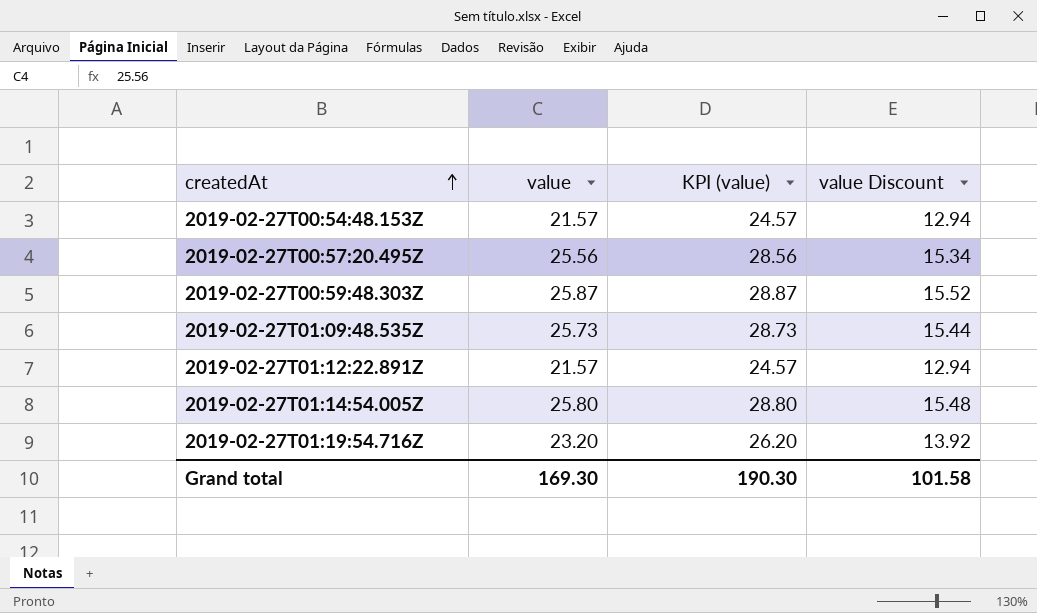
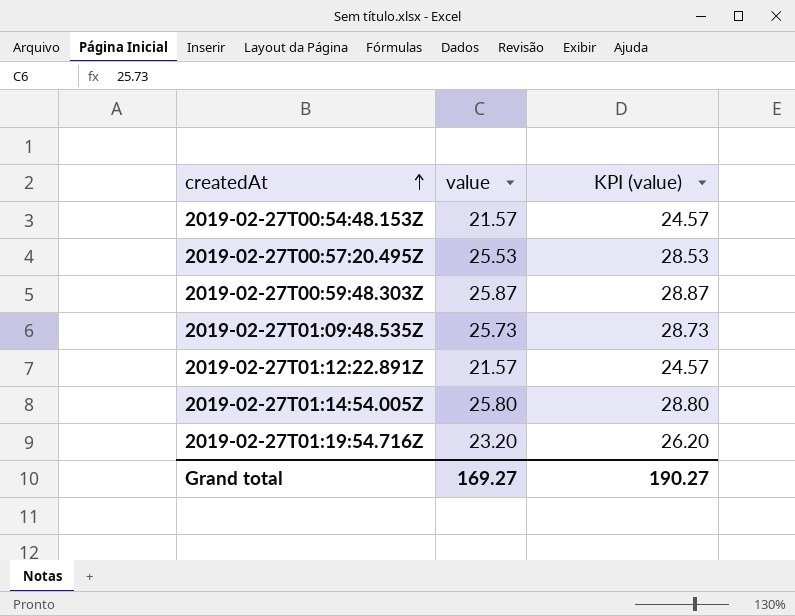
column value Discount | formula: [value] * 0.6 -> none
2019-02-27T00:57:20.495Z | value: 25.56 -> 25.53
2019-02-27T00:57:20.495Z | KPI (value): 28.56 -> 28.53
Grand total | value: 169.30 -> 169.27
Grand total | KPI (value): 190.30 -> 190.27

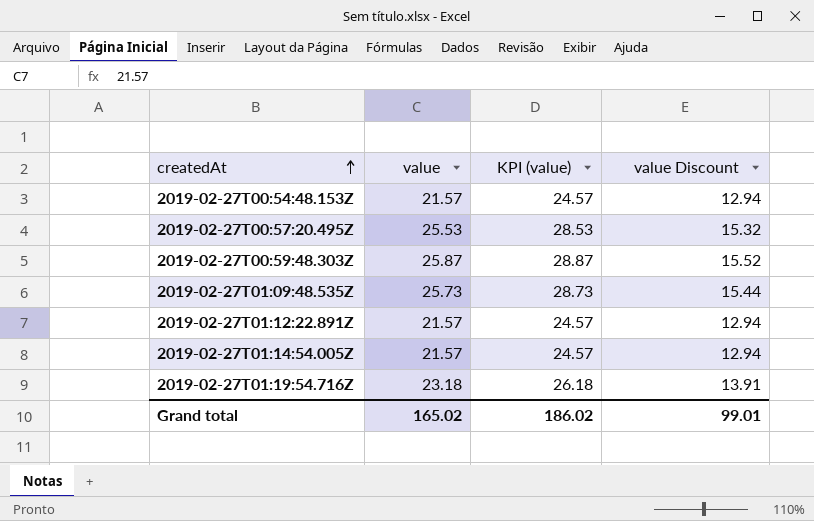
column value Discount | formula: none -> [value] * 0.6
2019-02-27T01:14:54.005Z | value: 25.80 -> 21.57
2019-02-27T01:14:54.005Z | KPI (value): 28.80 -> 24.57
2019-02-27T01:19:54.716Z | value: 23.20 -> 23.18
2019-02-27T01:19:54.716Z | KPI (value): 26.20 -> 26.18
Grand total | value: 169.27 -> 165.02
Grand total | KPI (value): 190.27 -> 186.02

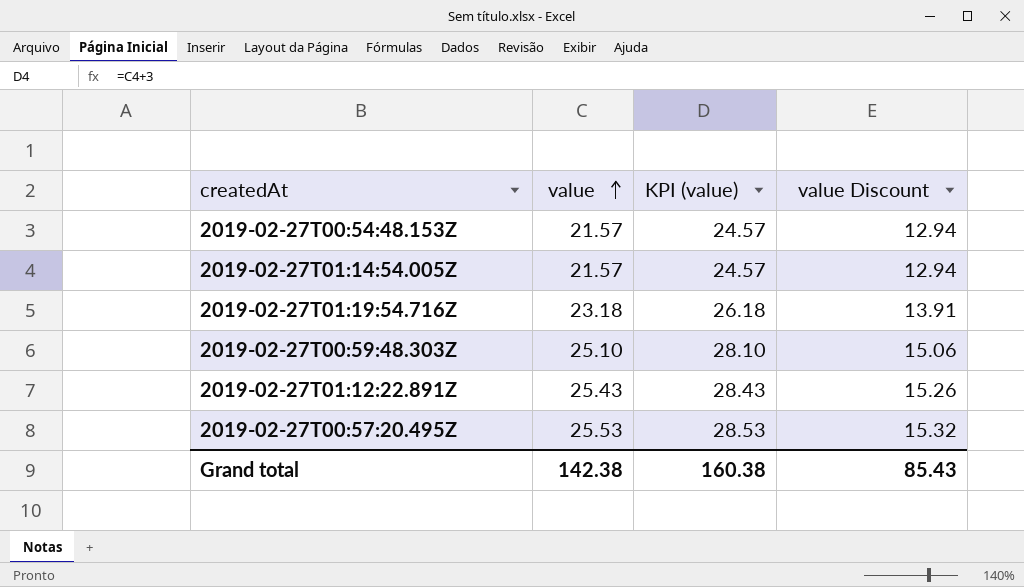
row order: createdAt ascending -> value ascending
row 2019-02-27T01:09:48.535Z: 25.73 | 28.73 | 15.44 -> none
2019-02-27T00:59:48.303Z | value: 25.87 -> 25.10
2019-02-27T00:59:48.303Z | KPI (value): 28.87 -> 28.10
2019-02-27T00:59:48.303Z | value Discount: 15.52 -> 15.06
2019-02-27T01:12:22.891Z | value: 21.57 -> 25.43
2019-02-27T01:12:22.891Z | KPI (value): 24.57 -> 28.43
2019-02-27T01:12:22.891Z | value Discount: 12.94 -> 15.26
Grand total | value: 165.02 -> 142.38
Grand total | KPI (value): 186.02 -> 160.38
Grand total | value Discount: 99.01 -> 85.43

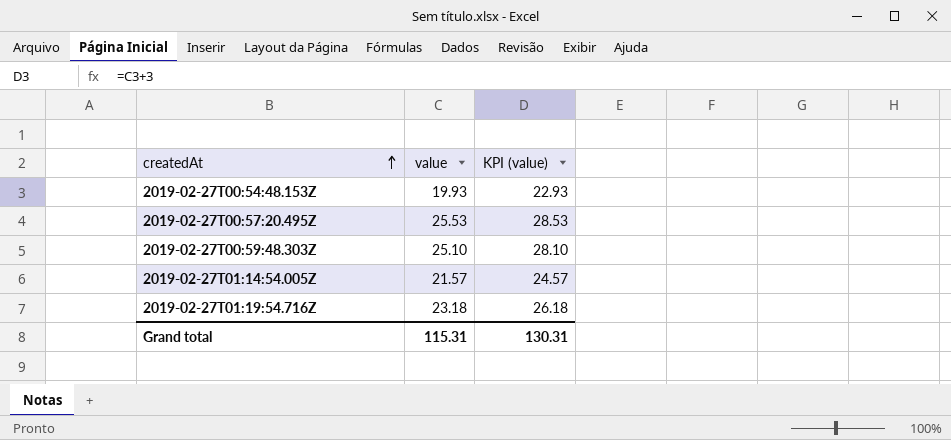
row order: value ascending -> createdAt ascending
column value Discount | formula: [value] * 0.6 -> none
row 2019-02-27T01:12:22.891Z: 25.43 | 28.43 | 15.26 -> none
2019-02-27T00:54:48.153Z | value: 21.57 -> 19.93
2019-02-27T00:54:48.153Z | KPI (value): 24.57 -> 22.93
Grand total | value: 142.38 -> 115.31
Grand total | KPI (value): 160.38 -> 130.31

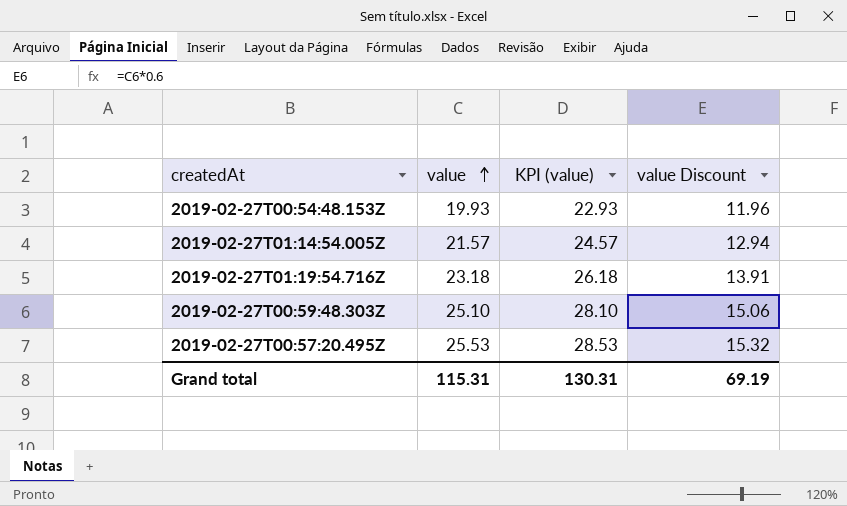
row order: createdAt ascending -> value ascending
column value Discount | formula: none -> [value] * 0.6

